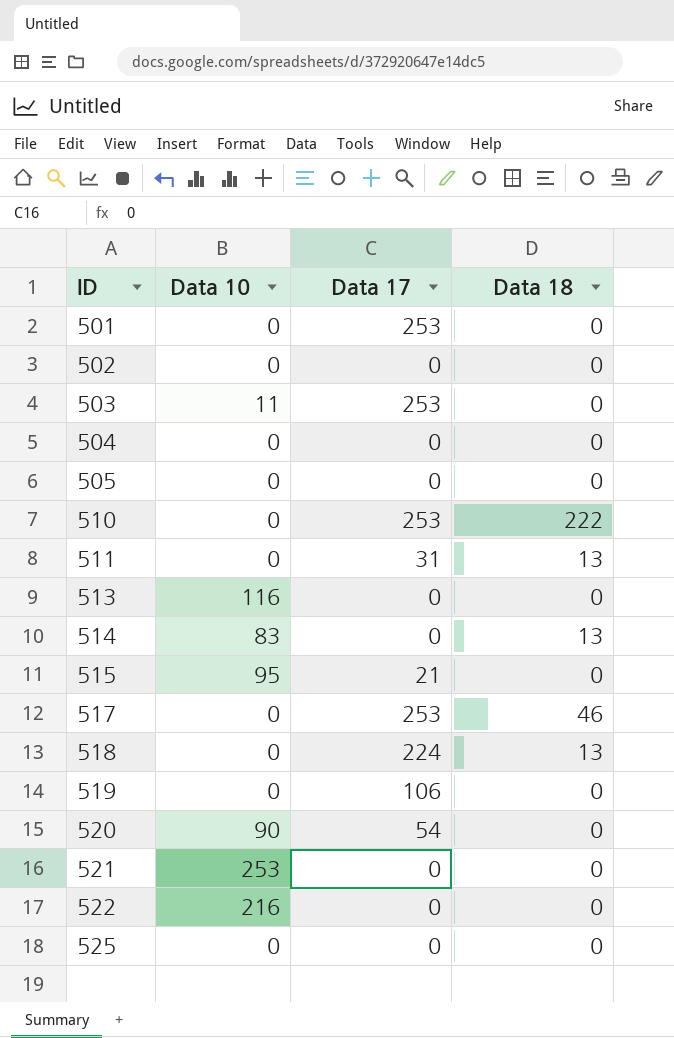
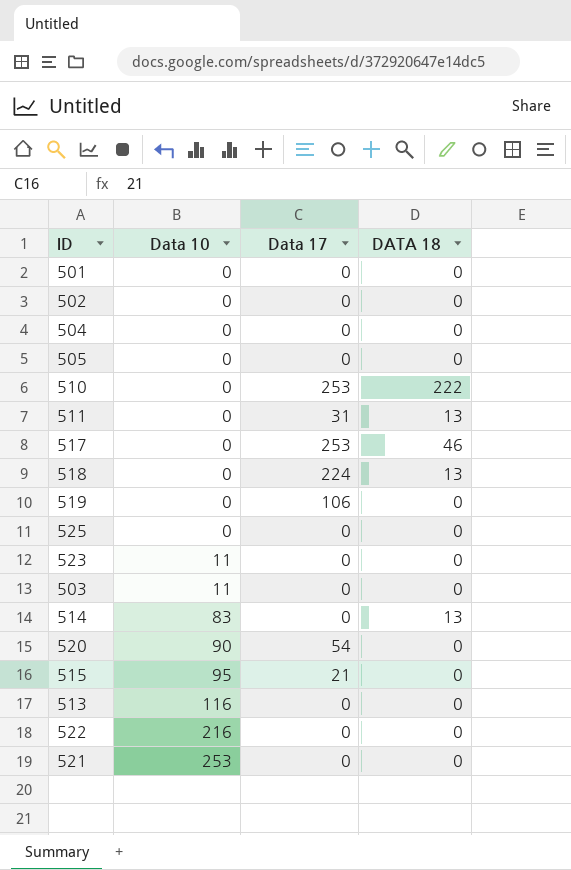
row order: ID ascending -> Data 10 ascending
column name: Data 18 -> DATA 18
501 | Data 17: 253 -> 0
row 523: none -> 11 | 0 | 0
503 | Data 17: 253 -> 0

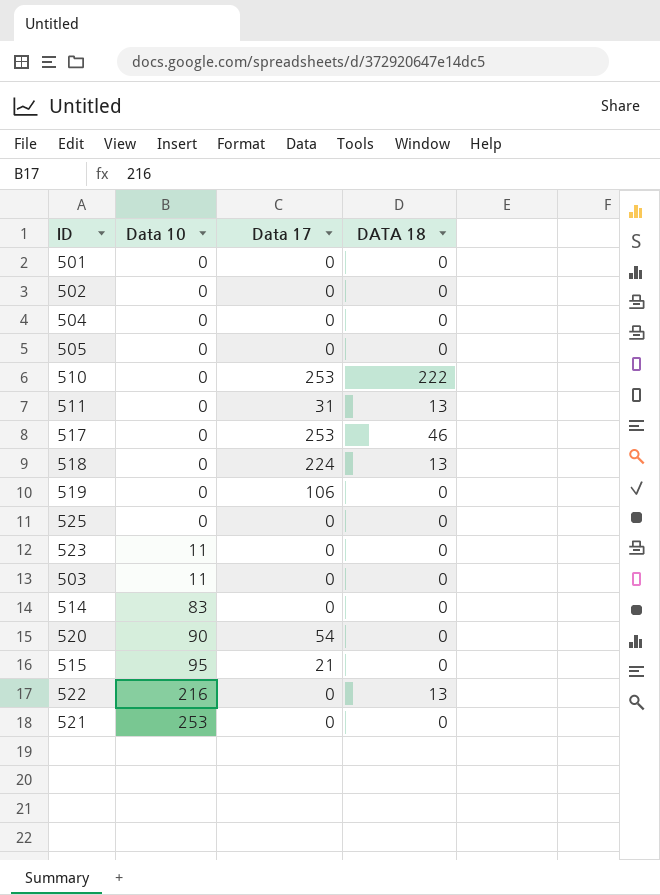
row 513: 116 | 0 | 0 -> none
514 | DATA 18: 13 -> 0
522 | DATA 18: 0 -> 13

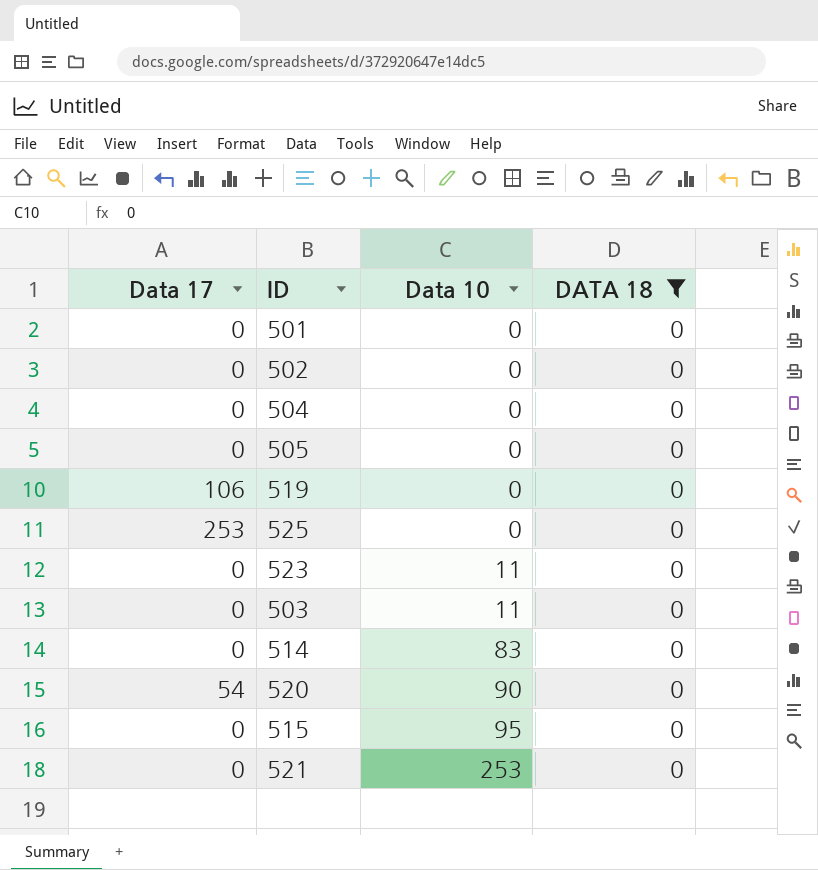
filter: none -> DATA 18 = 0
column Data 17 | position: 3 -> 1
525 | Data 17: 0 -> 253
515 | Data 17: 21 -> 0

